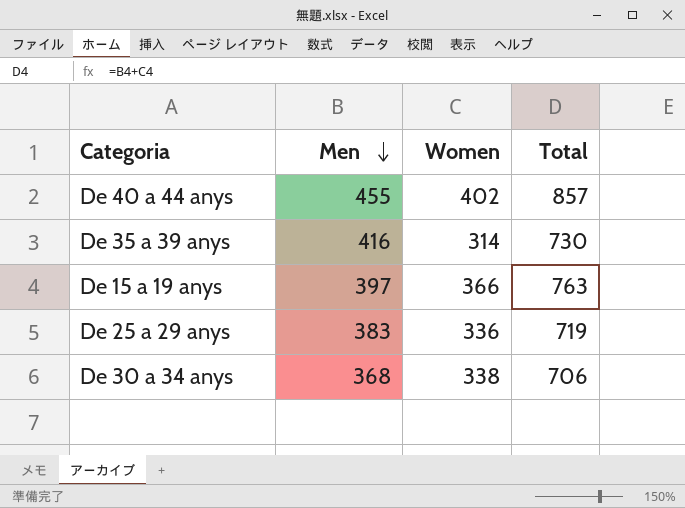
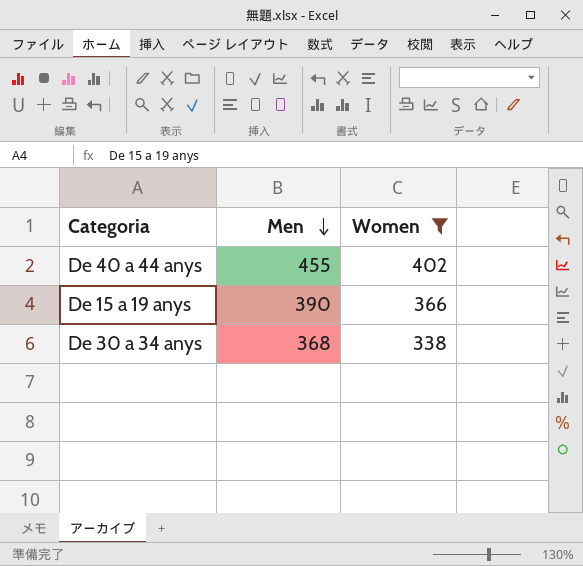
filter: none -> Women >= 338
column Total | formula: [Men] + [Women] -> none
De 15 a 19 anys | Men: 397 -> 390

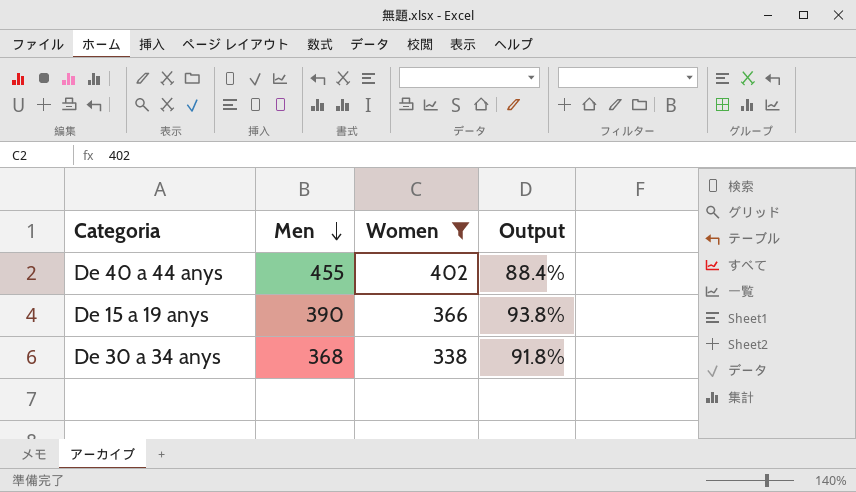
column Output | formula: none -> [Women] / [Men]

